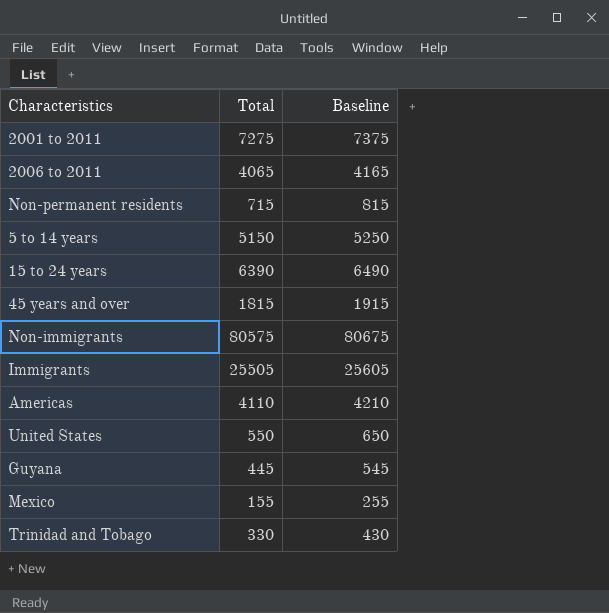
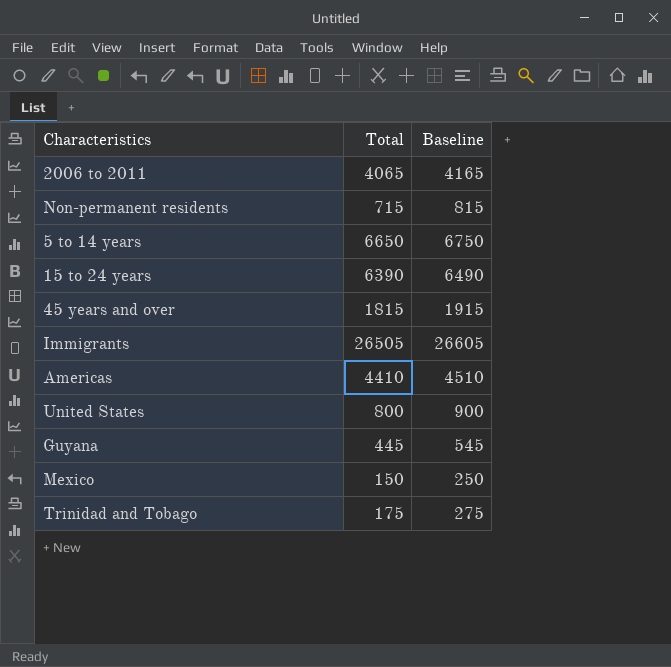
row 2001 to 2011: 7275 | 7375 -> none
row Non-immigrants: 80575 | 80675 -> none
5 to 14 years | Total: 5150 -> 6650
5 to 14 years | Baseline: 5250 -> 6750
Immigrants | Total: 25505 -> 26505
Immigrants | Baseline: 25605 -> 26605
Americas | Total: 4110 -> 4410
Americas | Baseline: 4210 -> 4510
United States | Total: 550 -> 800
United States | Baseline: 650 -> 900
Mexico | Total: 155 -> 150
Mexico | Baseline: 255 -> 250
Trinidad and Tobago | Total: 330 -> 175
Trinidad and Tobago | Baseline: 430 -> 275

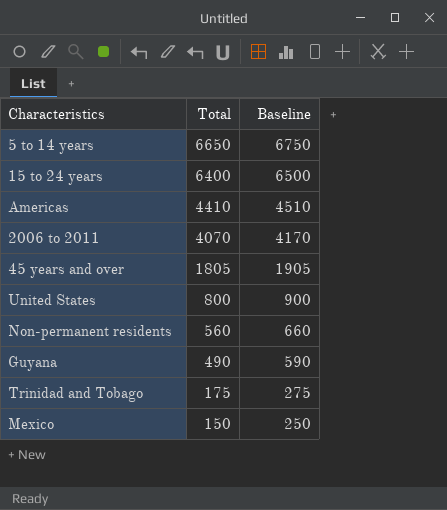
row order: none -> Total descending
row Immigrants: 26505 | 26605 -> none
15 to 24 years | Total: 6390 -> 6400
15 to 24 years | Baseline: 6490 -> 6500
2006 to 2011 | Total: 4065 -> 4070
2006 to 2011 | Baseline: 4165 -> 4170
45 years and over | Total: 1815 -> 1805
45 years and over | Baseline: 1915 -> 1905
Non-permanent residents | Total: 715 -> 560
Non-permanent residents | Baseline: 815 -> 660
Guyana | Total: 445 -> 490
Guyana | Baseline: 545 -> 590

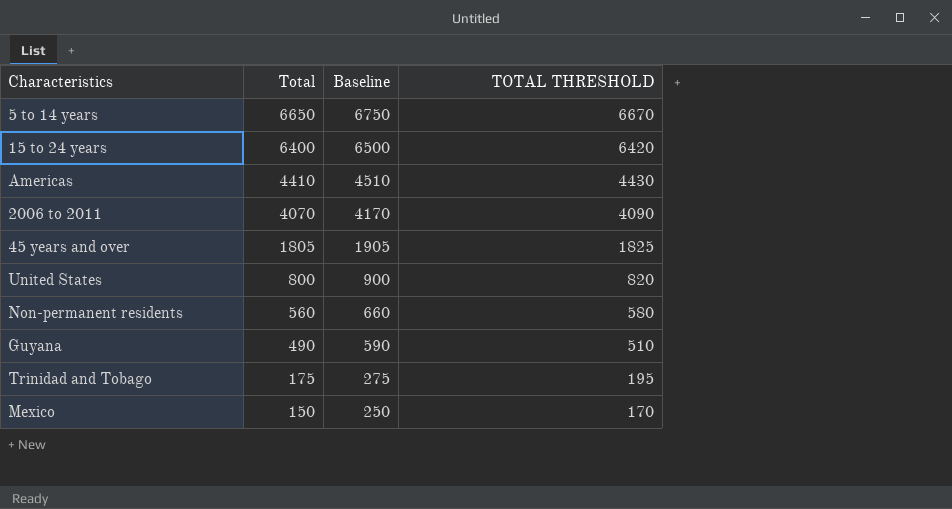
column TOTAL THRESHOLD | formula: none -> [Total] + 20

